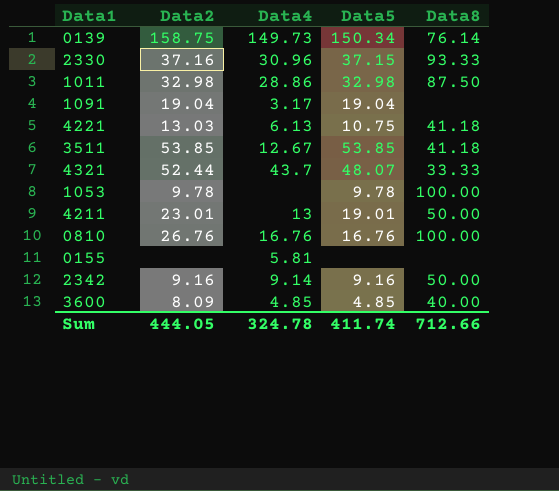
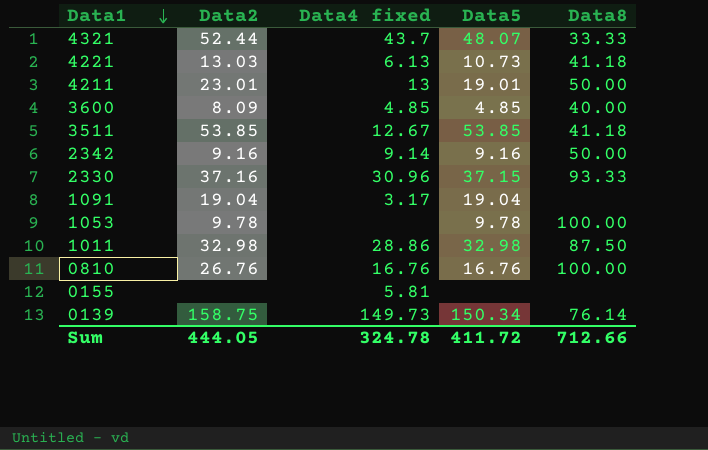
row order: none -> Data1 descending
column name: Data4 -> Data4 fixed
4221 | Data5: 10.75 -> 10.73
Sum | Data5: 411.74 -> 411.72

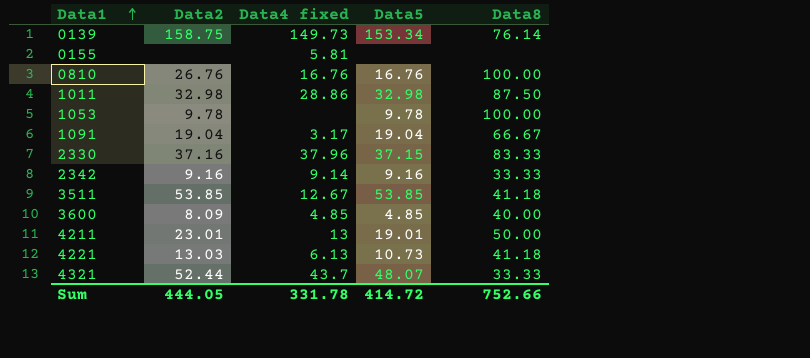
row order: Data1 descending -> Data1 ascending
0139 | Data5: 150.34 -> 153.34
1091 | Data8: none -> 66.67
2330 | Data4 fixed: 30.96 -> 37.96
2330 | Data8: 93.33 -> 83.33
2342 | Data8: 50.00 -> 33.33
Sum | Data4 fixed: 324.78 -> 331.78
Sum | Data5: 411.72 -> 414.72
Sum | Data8: 712.66 -> 752.66

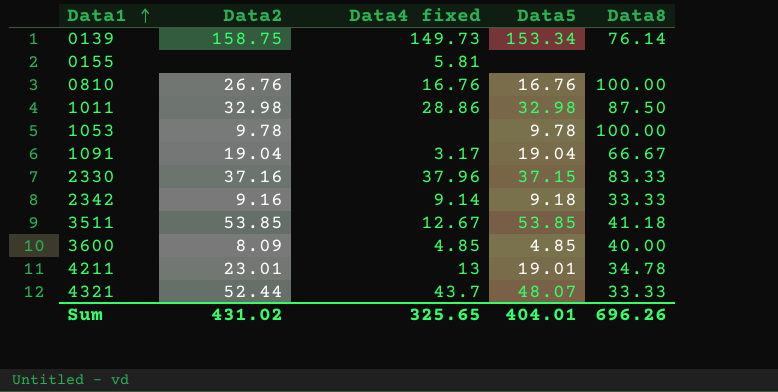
row 4221: 13.03 | 6.13 | 10.73 | 41.18 -> none
2342 | Data5: 9.16 -> 9.18
4211 | Data8: 50.00 -> 34.78
Sum | Data2: 444.05 -> 431.02
Sum | Data4 fixed: 331.78 -> 325.65
Sum | Data5: 414.72 -> 404.01
Sum | Data8: 752.66 -> 696.26

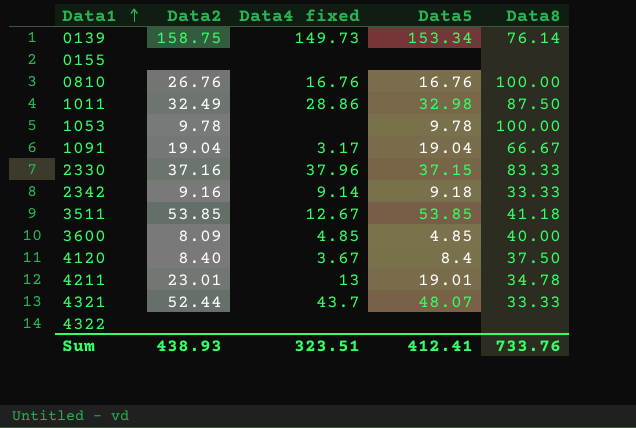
0155 | Data4 fixed: 5.81 -> none
1011 | Data2: 32.98 -> 32.49
row 4120: none -> 8.40 | 3.67 | 8.4 | 37.50
row 4322: none -> none | none | none | none
Sum | Data2: 431.02 -> 438.93
Sum | Data4 fixed: 325.65 -> 323.51
Sum | Data5: 404.01 -> 412.41
Sum | Data8: 696.26 -> 733.76

